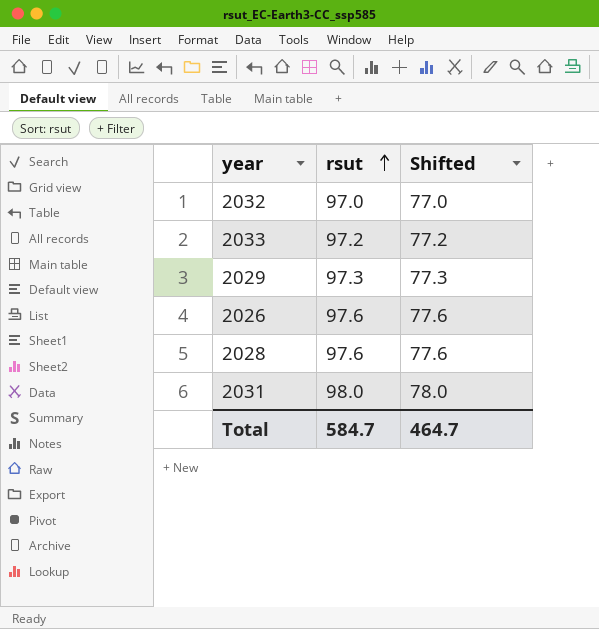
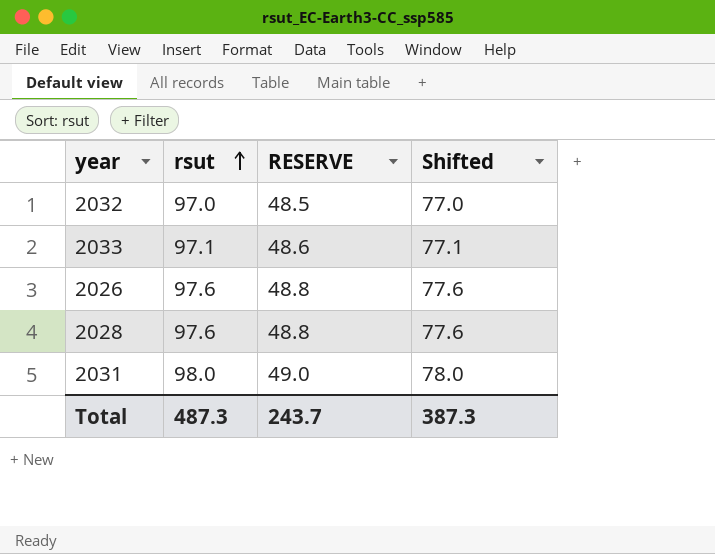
column RESERVE | formula: none -> [rsut] * 0.5
row 2029: 97.3 | 77.3 -> none
2033 | rsut: 97.2 -> 97.1
2033 | Shifted: 77.2 -> 77.1
Total | rsut: 584.7 -> 487.3
Total | Shifted: 464.7 -> 387.3

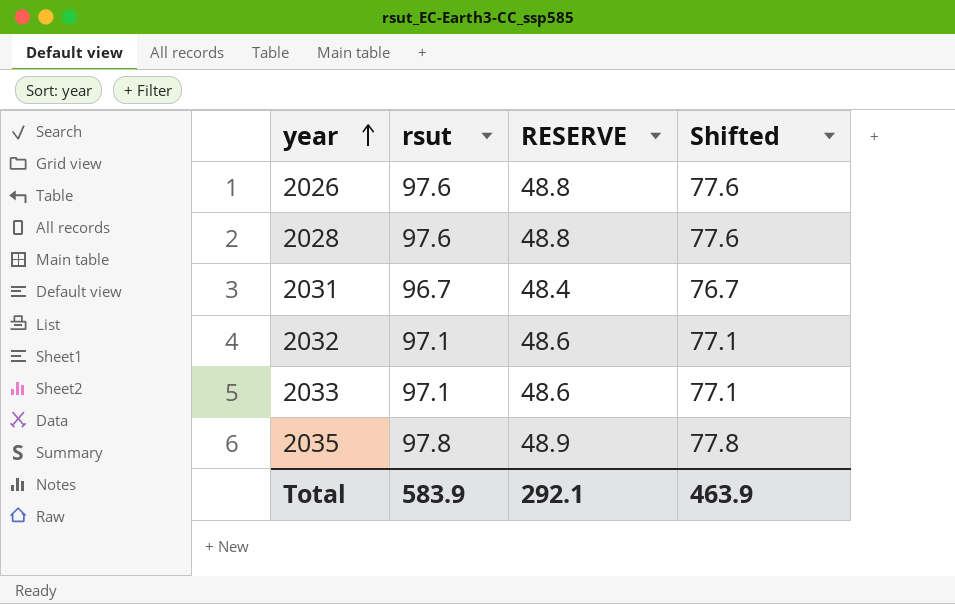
row order: rsut ascending -> year ascending
2031 | rsut: 98.0 -> 96.7
2031 | RESERVE: 49.0 -> 48.4
2031 | Shifted: 78.0 -> 76.7
2032 | rsut: 97.0 -> 97.1
2032 | RESERVE: 48.5 -> 48.6
2032 | Shifted: 77.0 -> 77.1
row 2035: none -> 97.8 | 48.9 | 77.8
Total | rsut: 487.3 -> 583.9
Total | RESERVE: 243.7 -> 292.1
Total | Shifted: 387.3 -> 463.9

